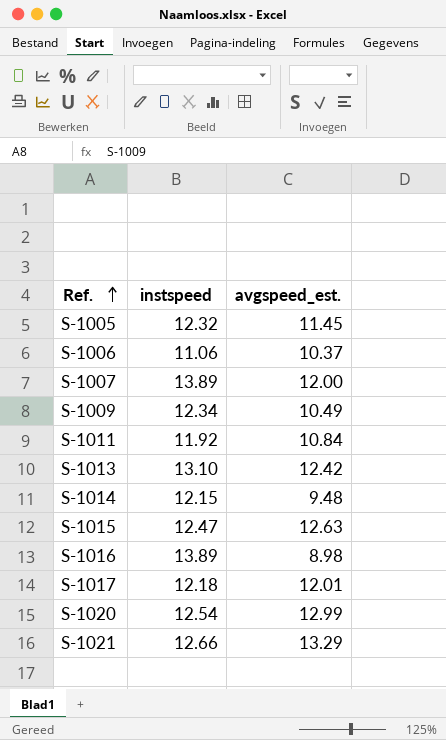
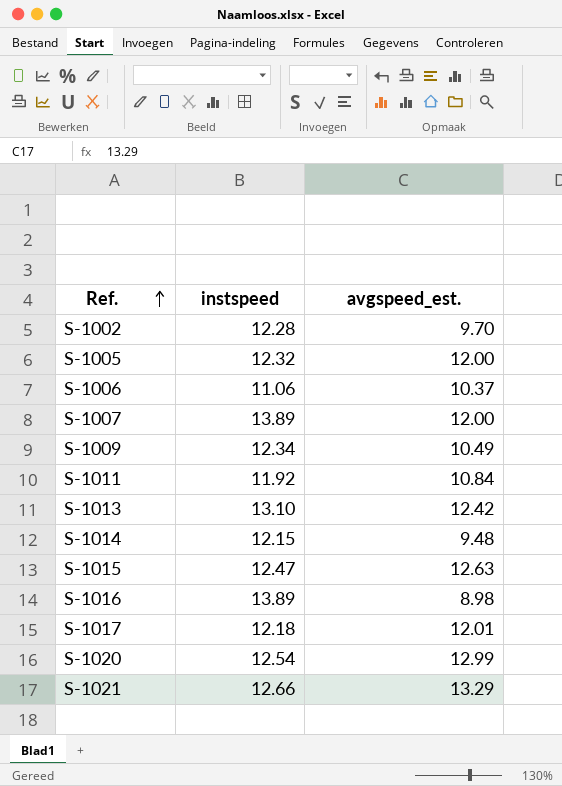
row S-1002: none -> 12.28 | 9.70
S-1005 | avgspeed_est.: 11.45 -> 12.00

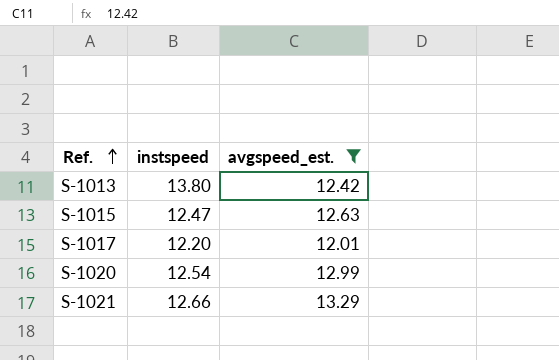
filter: none -> avgspeed_est. >= 12.01
S-1013 | instspeed: 13.10 -> 13.80
S-1017 | instspeed: 12.18 -> 12.20

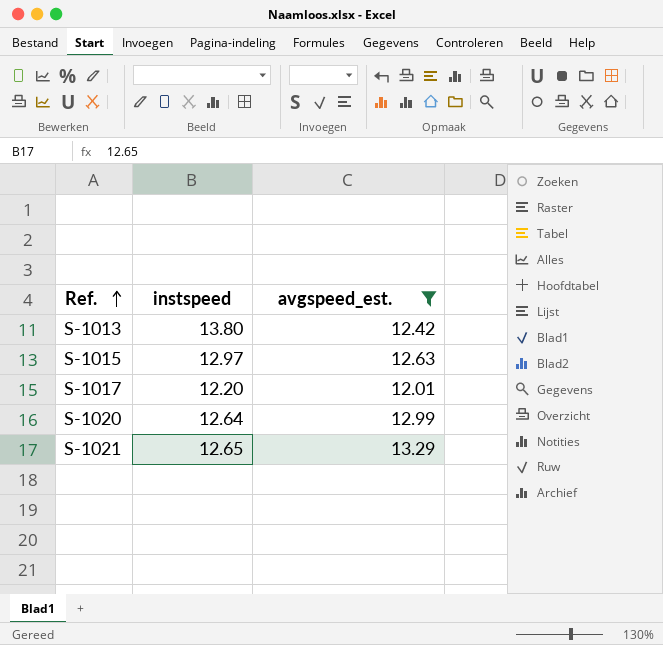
S-1015 | instspeed: 12.47 -> 12.97
S-1020 | instspeed: 12.54 -> 12.64
S-1021 | instspeed: 12.66 -> 12.65

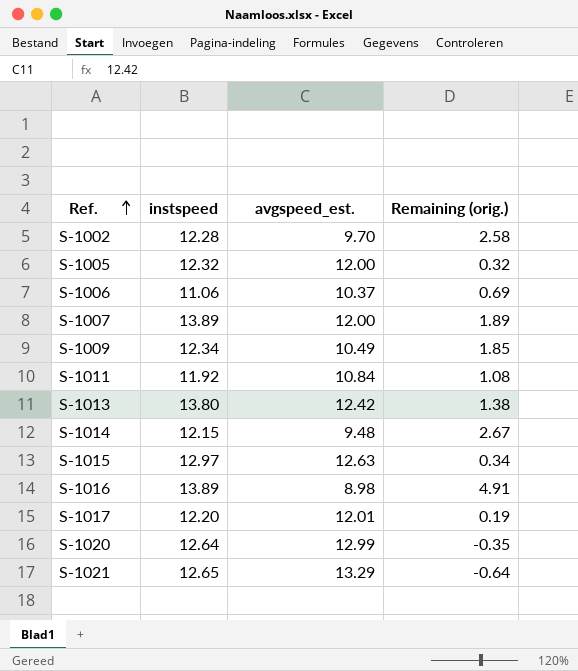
filter: avgspeed_est. >= 12.01 -> none
column Remaining (orig.) | formula: none -> [instspeed] - [avgspeed_est.]

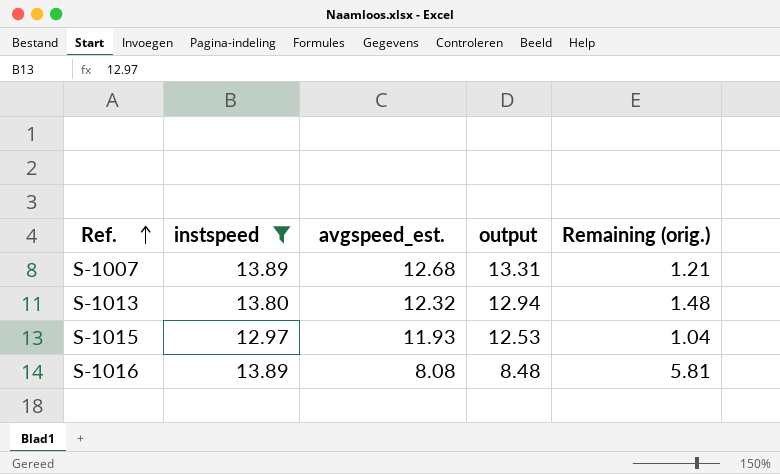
filter: none -> instspeed >= 12.97
column output | formula: none -> [avgspeed_est.] * 1.05
S-1007 | avgspeed_est.: 12.00 -> 12.68
S-1007 | Remaining (orig.): 1.89 -> 1.21
S-1013 | avgspeed_est.: 12.42 -> 12.32
S-1013 | Remaining (orig.): 1.38 -> 1.48
S-1015 | avgspeed_est.: 12.63 -> 11.93
S-1015 | Remaining (orig.): 0.34 -> 1.04
S-1016 | avgspeed_est.: 8.98 -> 8.08
S-1016 | Remaining (orig.): 4.91 -> 5.81

